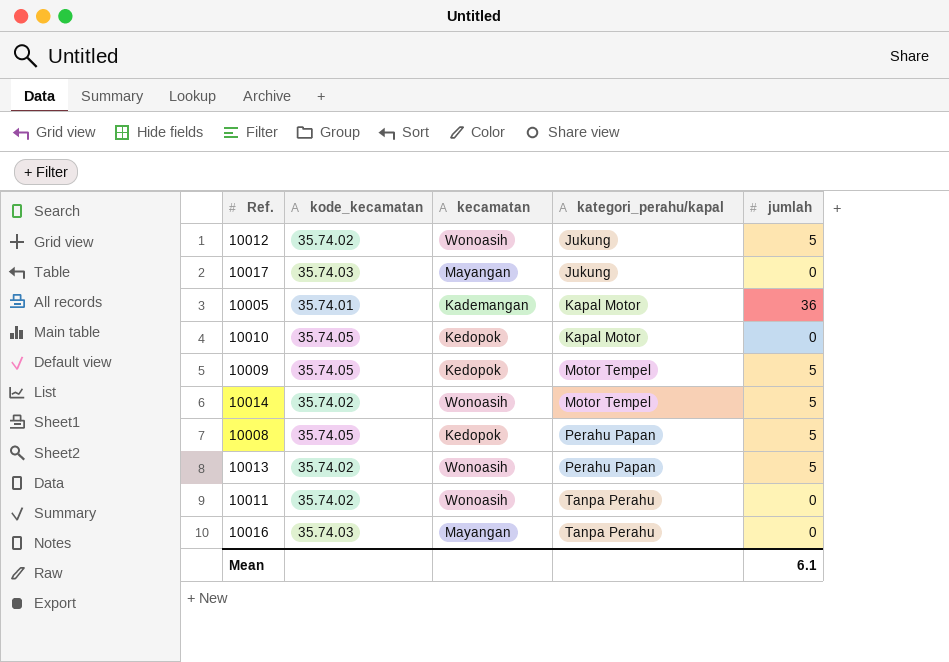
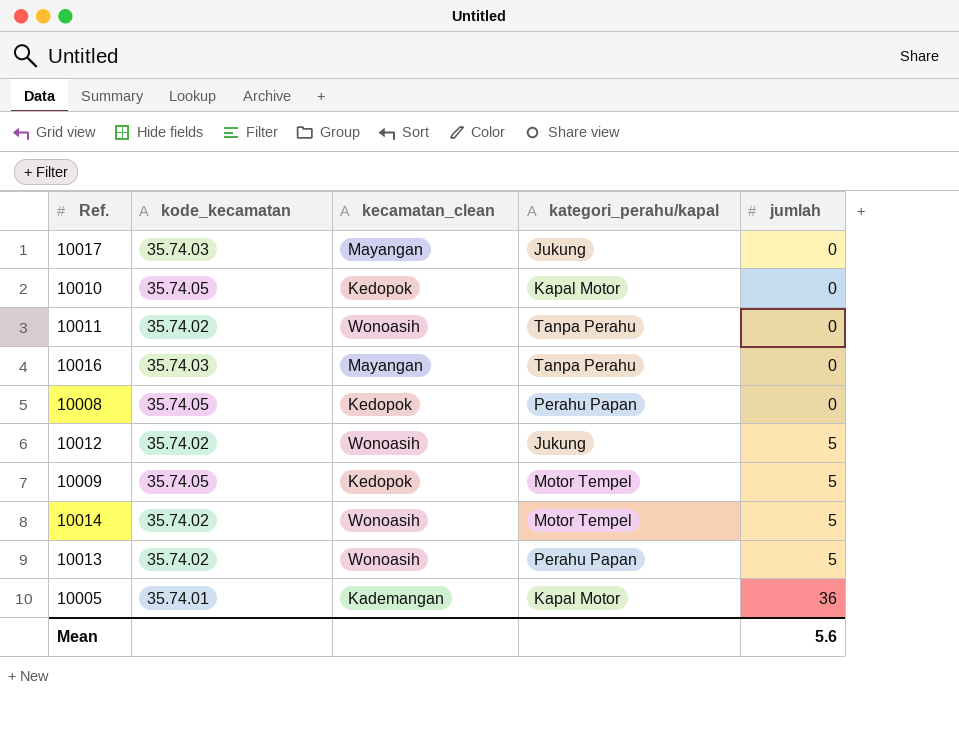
row order: kategori_perahu/kapal ascending -> jumlah ascending
column name: kecamatan -> kecamatan_clean
10008 | jumlah: 5 -> 0
Mean | jumlah: 6.1 -> 5.6

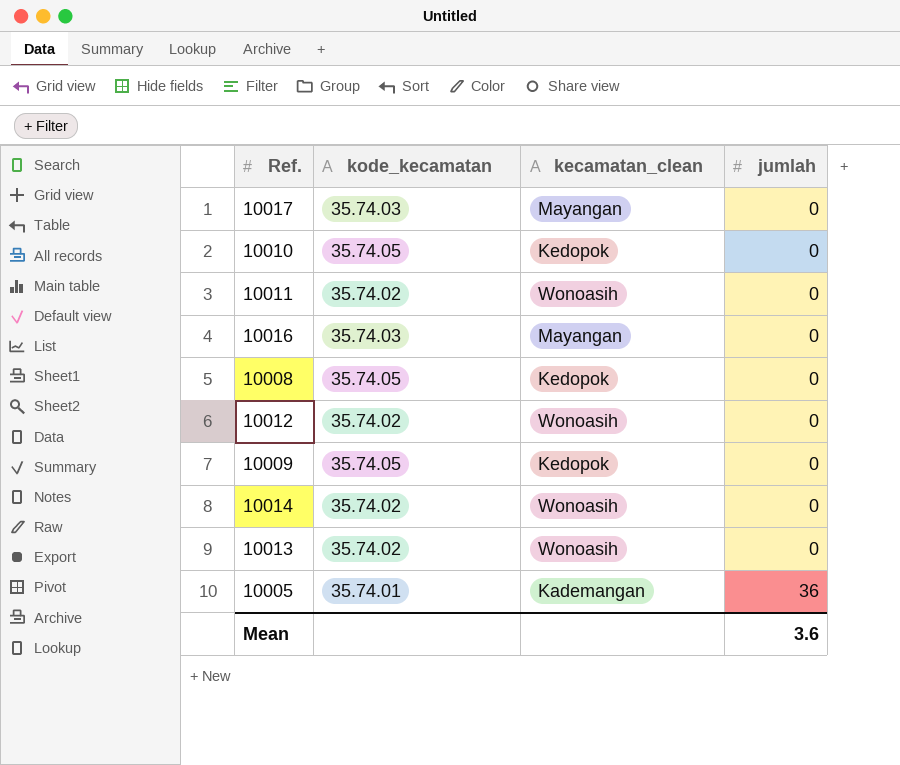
column kategori_perahu/kapal | position: 4 -> none
10012 | jumlah: 5 -> 0
10009 | jumlah: 5 -> 0
10014 | jumlah: 5 -> 0
10013 | jumlah: 5 -> 0
Mean | jumlah: 5.6 -> 3.6

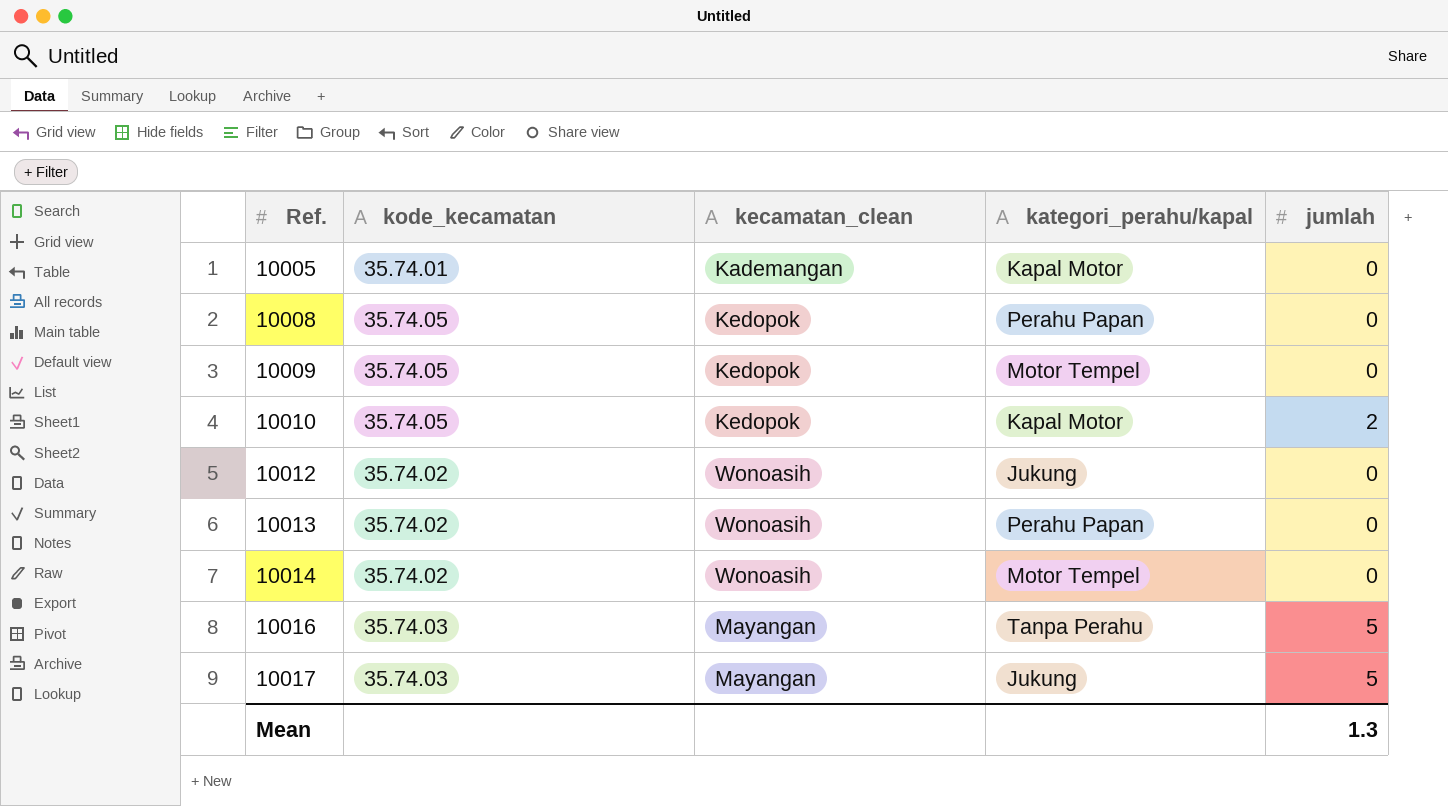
row order: jumlah ascending -> Ref. ascending
column kategori_perahu/kapal | position: none -> 4
row 10011: 35.74.02 | Wonoasih | 0 -> none
10005 | jumlah: 36 -> 0
10010 | jumlah: 0 -> 2
10016 | jumlah: 0 -> 5
10017 | jumlah: 0 -> 5
Mean | jumlah: 3.6 -> 1.3

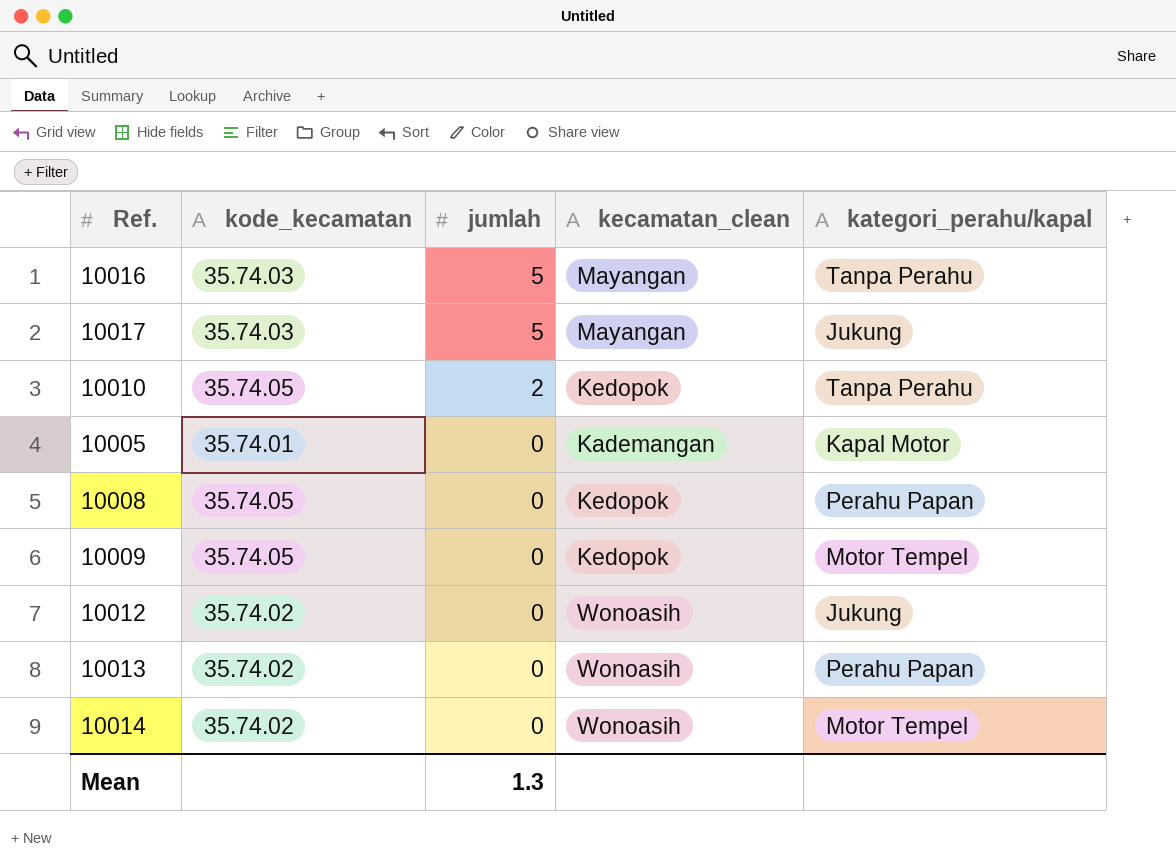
row order: Ref. ascending -> jumlah descending
column jumlah | position: 5 -> 3
10010 | kategori_perahu/kapal: Kapal Motor -> Tanpa Perahu

